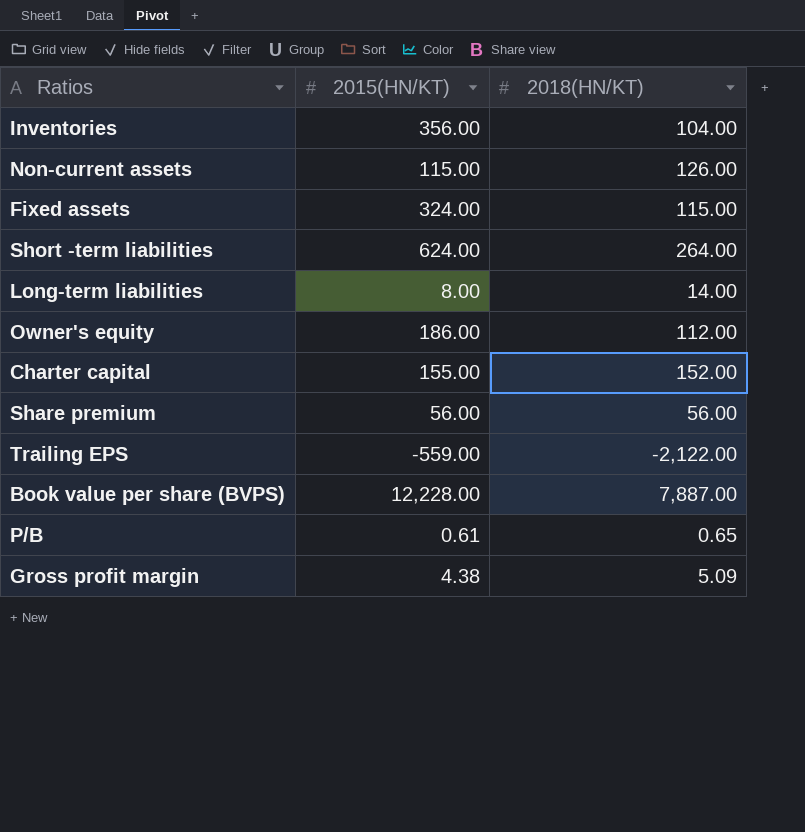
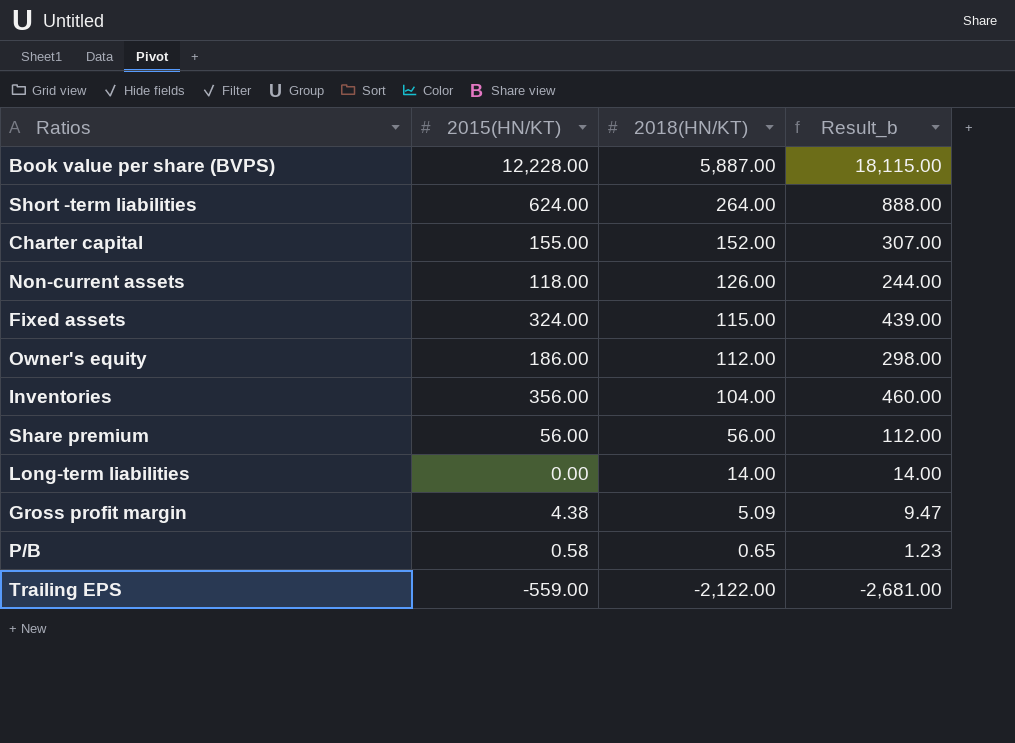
row order: none -> 2018(HN/KT) descending
column Result_b | formula: none -> [2015(HN/KT)] + [2018(HN/KT)]
Book value per share (BVPS) | 2018(HN/KT): 7,887.00 -> 5,887.00
Non-current assets | 2015(HN/KT): 115.00 -> 118.00
Long-term liabilities | 2015(HN/KT): 8.00 -> 0.00
P/B | 2015(HN/KT): 0.61 -> 0.58

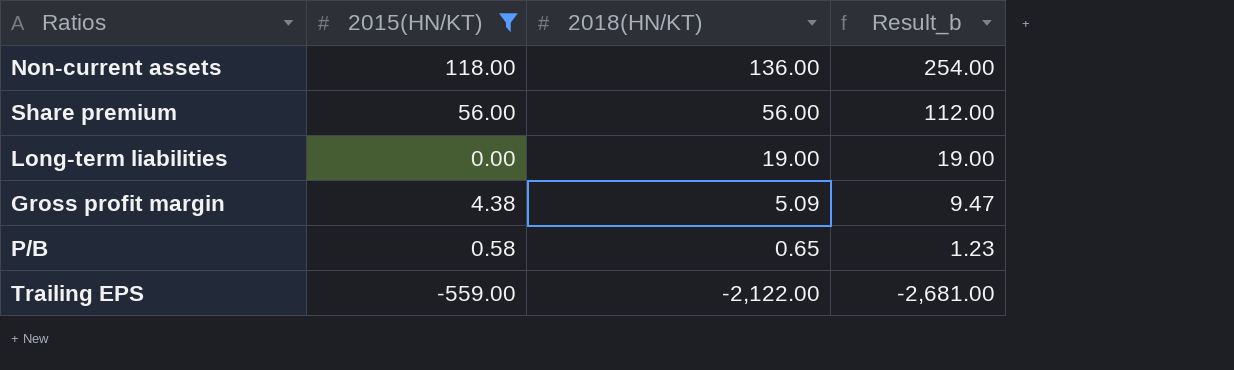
filter: none -> 2015(HN/KT) <= 118.00
Non-current assets | 2018(HN/KT): 126.00 -> 136.00
Non-current assets | Result_b: 244.00 -> 254.00
Long-term liabilities | 2018(HN/KT): 14.00 -> 19.00
Long-term liabilities | Result_b: 14.00 -> 19.00

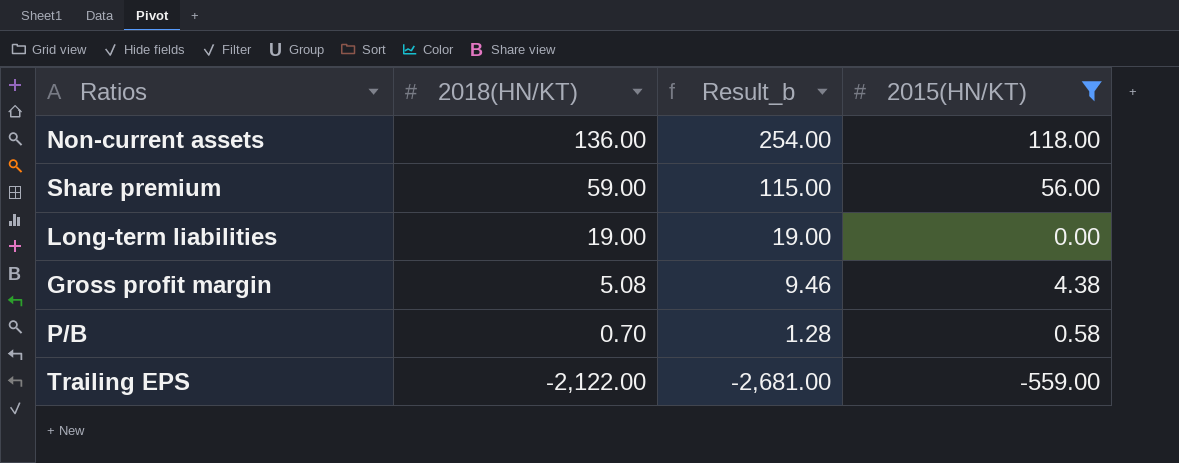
column 2015(HN/KT) | position: 2 -> 4
Share premium | 2018(HN/KT): 56.00 -> 59.00
Share premium | Result_b: 112.00 -> 115.00
Gross profit margin | 2018(HN/KT): 5.09 -> 5.08
Gross profit margin | Result_b: 9.47 -> 9.46
P/B | 2018(HN/KT): 0.65 -> 0.70
P/B | Result_b: 1.23 -> 1.28

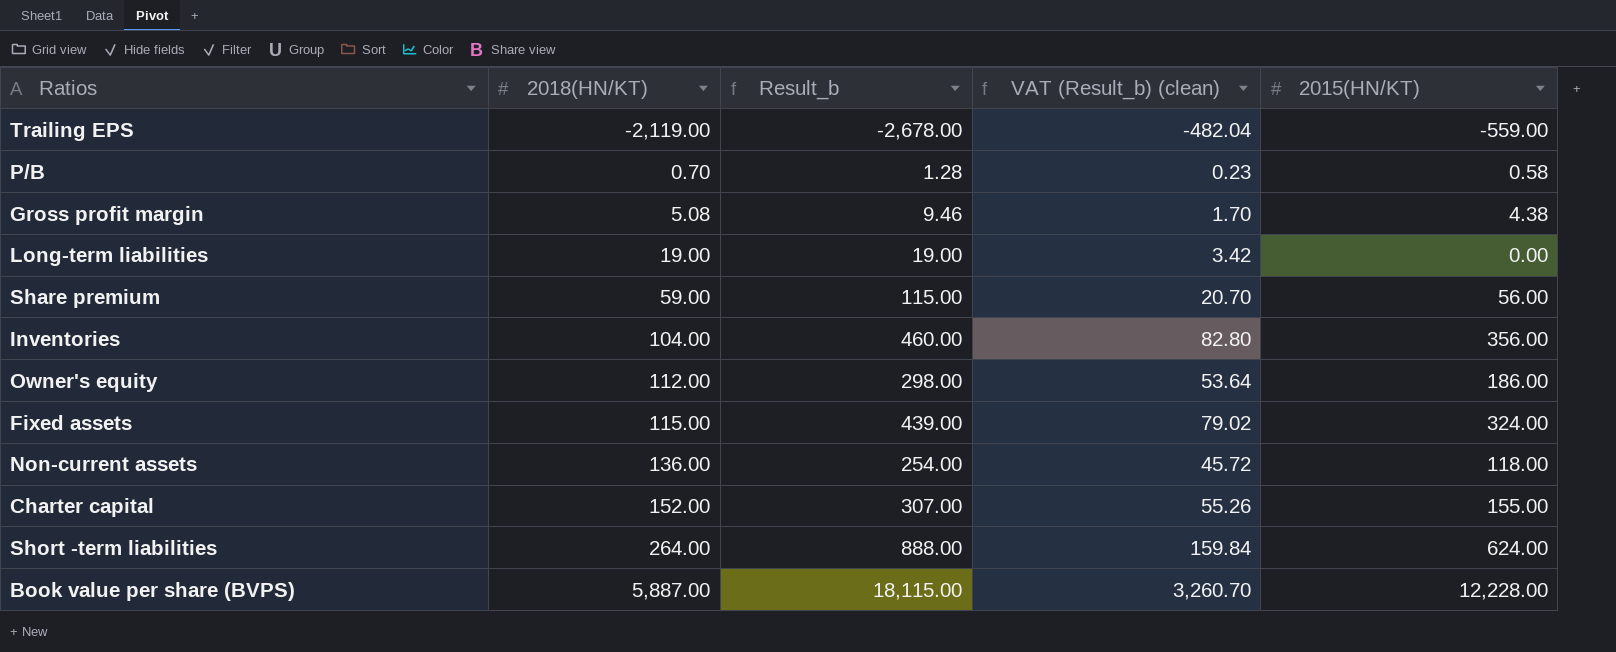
filter: 2015(HN/KT) <= 118.00 -> none
row order: 2018(HN/KT) descending -> 2018(HN/KT) ascending
column VAT (Result_b) (clean) | formula: none -> [Result_b] * 0.18
Trailing EPS | 2018(HN/KT): -2,122.00 -> -2,119.00
Trailing EPS | Result_b: -2,681.00 -> -2,678.00

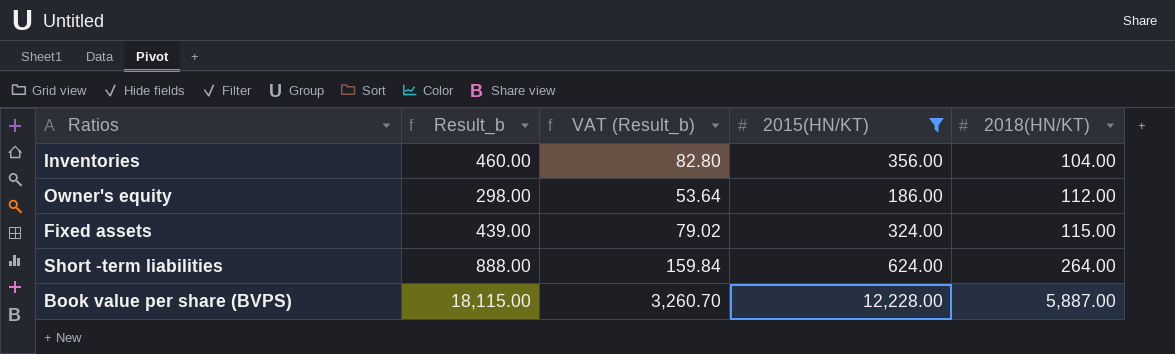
filter: none -> 2015(HN/KT) >= 186.00
column name: VAT (Result_b) (clean) -> VAT (Result_b)
column 2018(HN/KT) | position: 2 -> 5

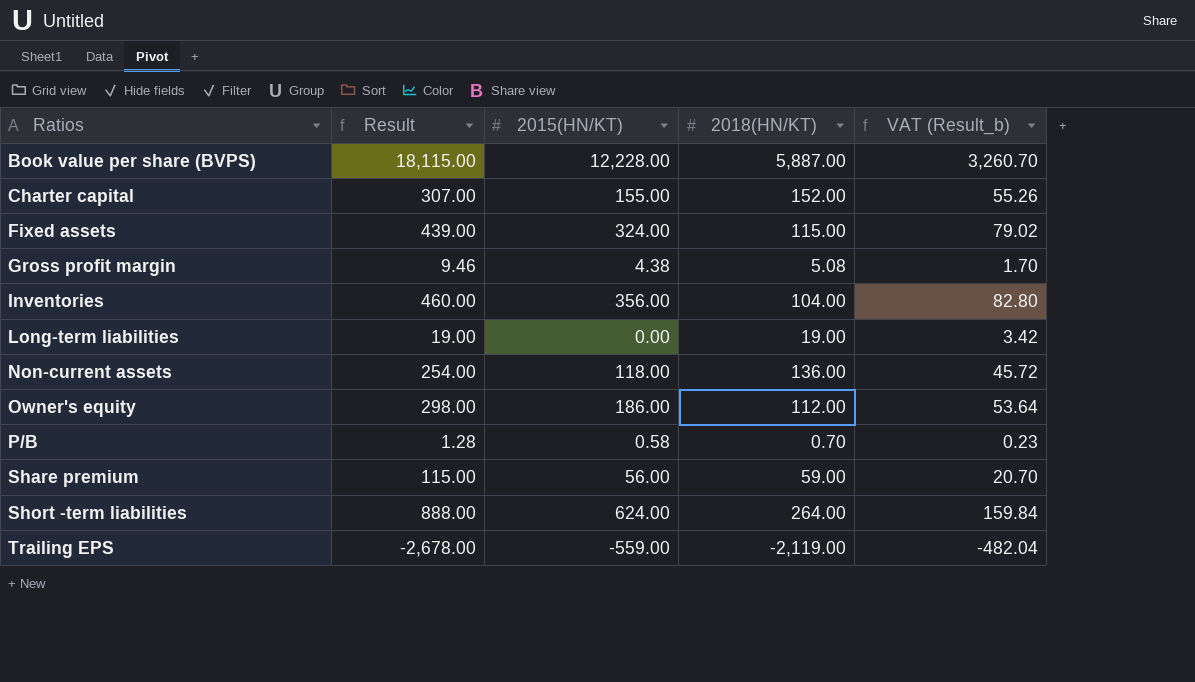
filter: 2015(HN/KT) >= 186.00 -> none
row order: 2018(HN/KT) ascending -> Ratios ascending
column name: Result_b -> Result
column VAT (Result_b) | position: 3 -> 5

